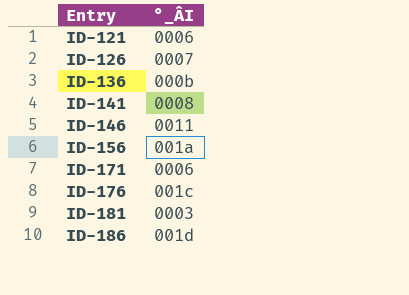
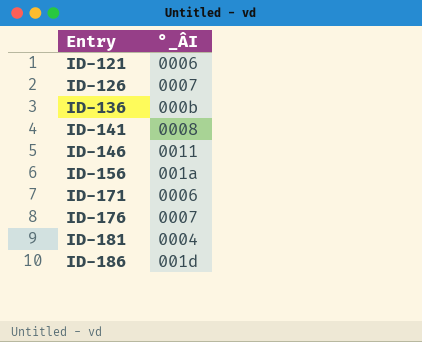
ID-176 | °_ÂI: 001c -> 0007
ID-181 | °_ÂI: 0003 -> 0004

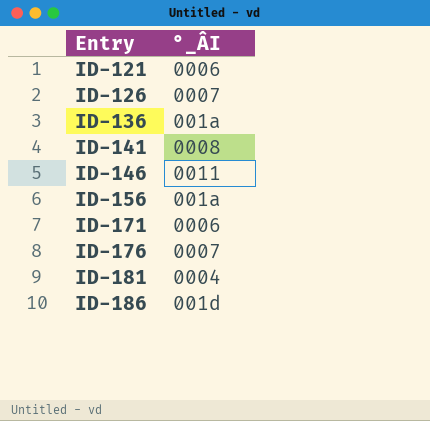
ID-136 | °_ÂI: 000b -> 001a

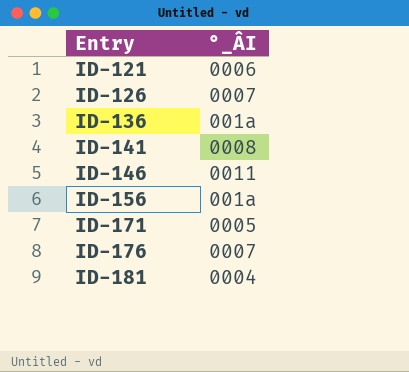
row ID-186: 001d -> none
ID-171 | °_ÂI: 0006 -> 0005

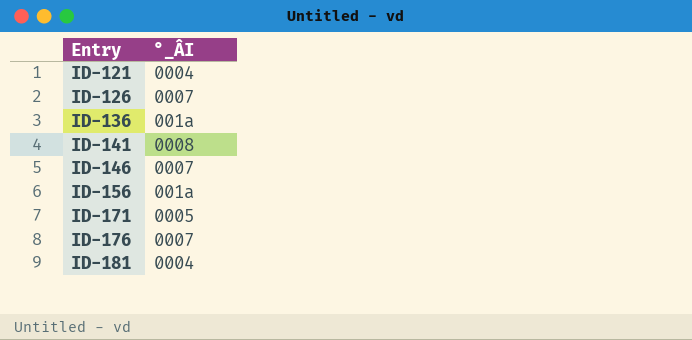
ID-121 | °_ÂI: 0006 -> 0004
ID-146 | °_ÂI: 0011 -> 0007

